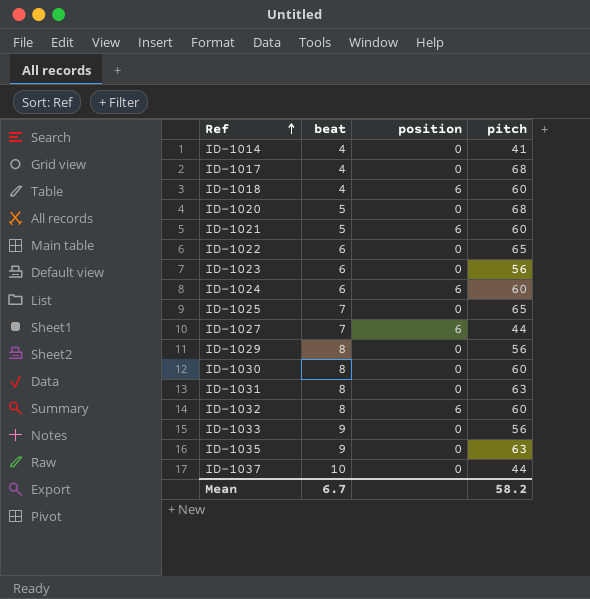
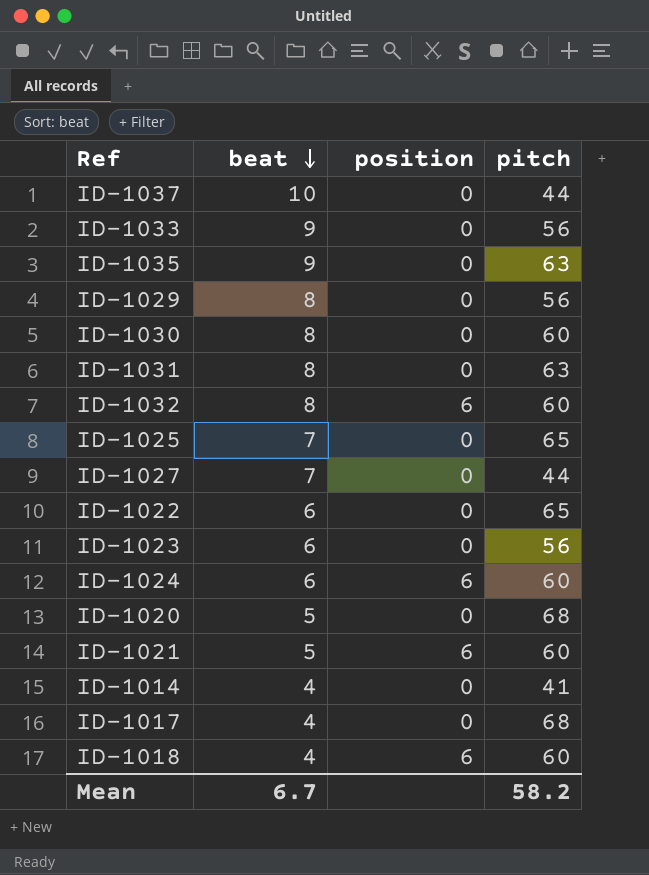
row order: Ref ascending -> beat descending
ID-1027 | position: 6 -> 0

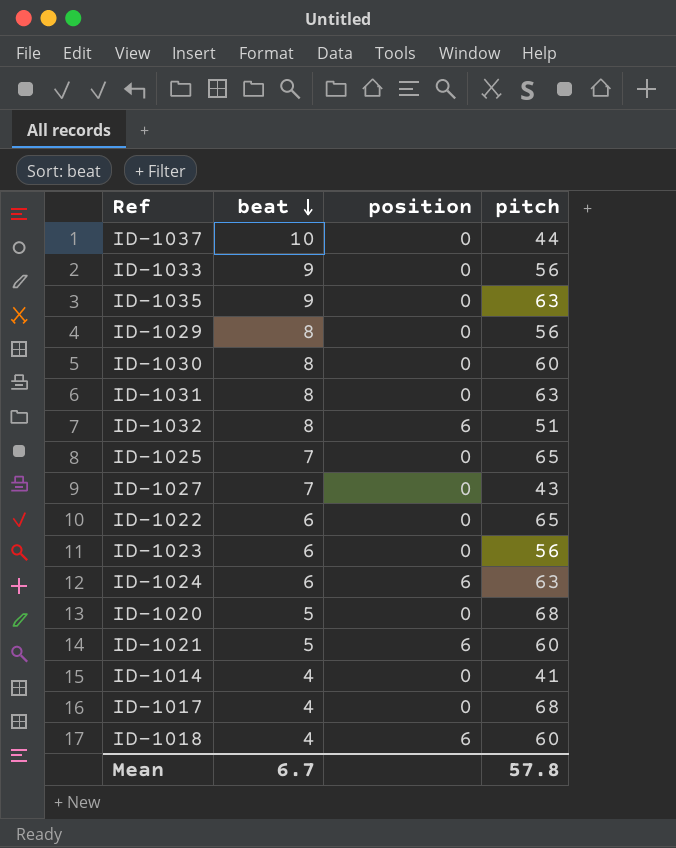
ID-1032 | pitch: 60 -> 51
ID-1027 | pitch: 44 -> 43
ID-1024 | pitch: 60 -> 63
Mean | pitch: 58.2 -> 57.8

